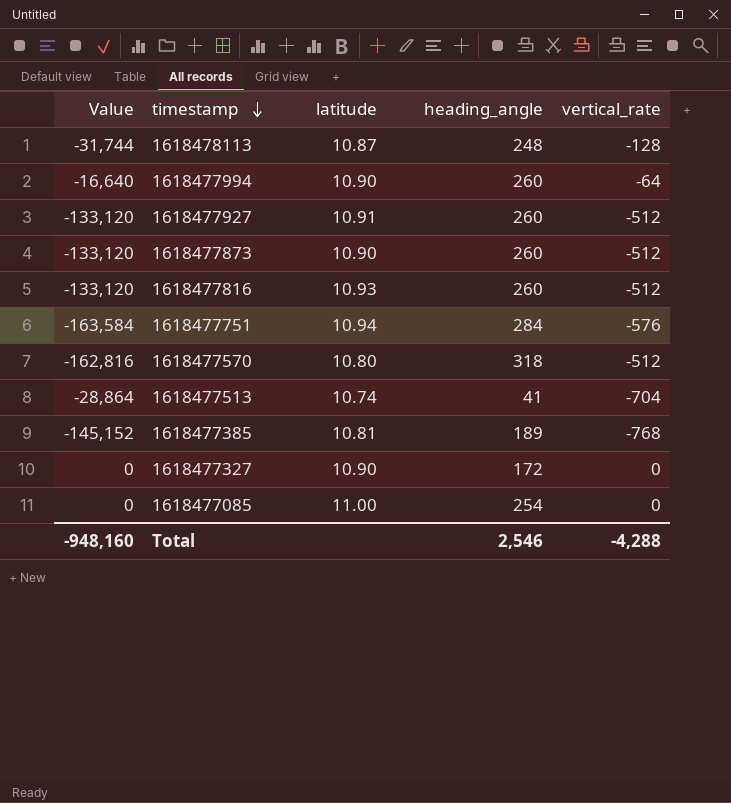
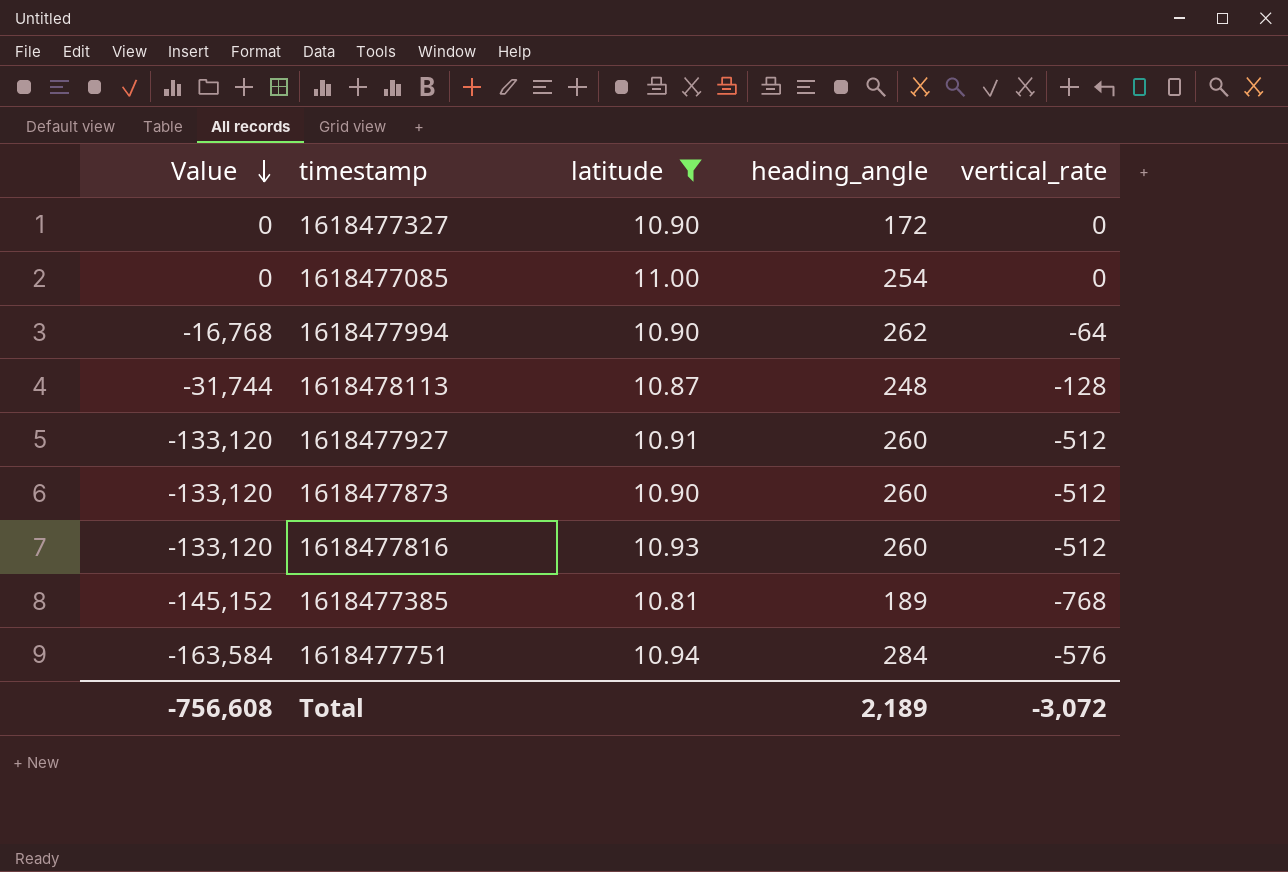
filter: none -> latitude >= 10.81
row order: timestamp descending -> Value descending
1618477994 | Value: -16,640 -> -16,768
1618477994 | heading_angle: 260 -> 262
Total | Value: -948,160 -> -756,608
Total | heading_angle: 2,546 -> 2,189
Total | vertical_rate: -4,288 -> -3,072

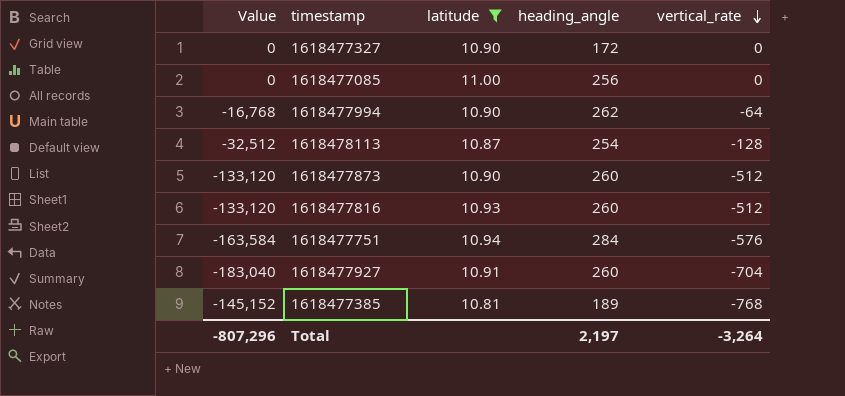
row order: Value descending -> vertical_rate descending
1618477085 | heading_angle: 254 -> 256
1618478113 | Value: -31,744 -> -32,512
1618478113 | heading_angle: 248 -> 254
1618477927 | Value: -133,120 -> -183,040
1618477927 | vertical_rate: -512 -> -704
Total | Value: -756,608 -> -807,296
Total | heading_angle: 2,189 -> 2,197
Total | vertical_rate: -3,072 -> -3,264

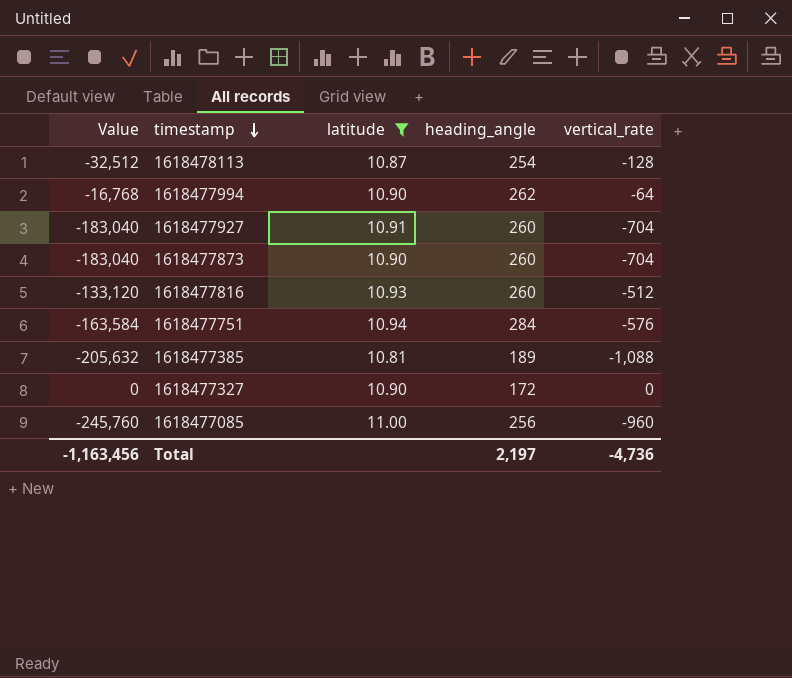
row order: vertical_rate descending -> timestamp descending
1618477873 | Value: -133,120 -> -183,040
1618477873 | vertical_rate: -512 -> -704
1618477385 | Value: -145,152 -> -205,632
1618477385 | vertical_rate: -768 -> -1,088
1618477085 | Value: 0 -> -245,760
1618477085 | vertical_rate: 0 -> -960
Total | Value: -807,296 -> -1,163,456
Total | vertical_rate: -3,264 -> -4,736

